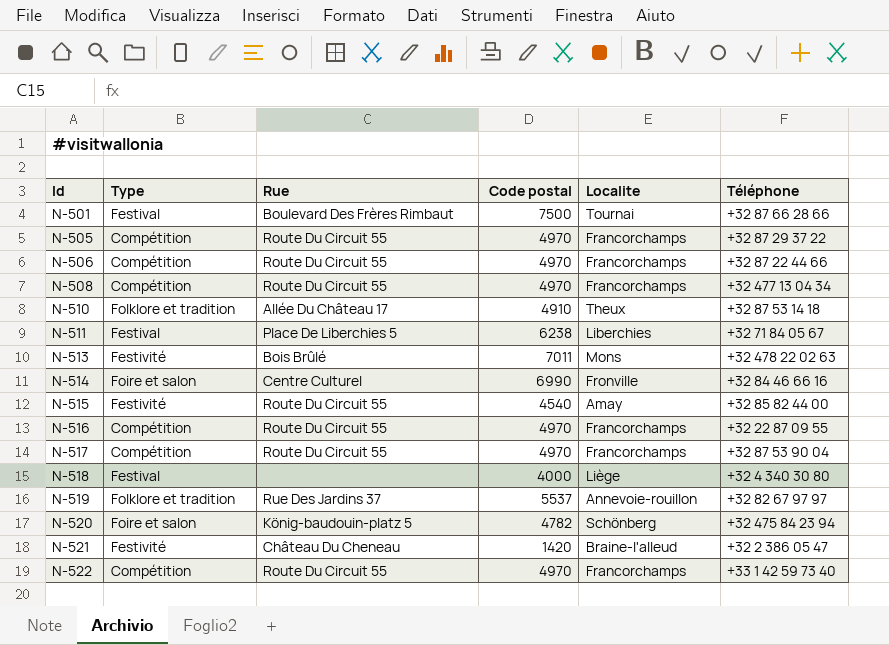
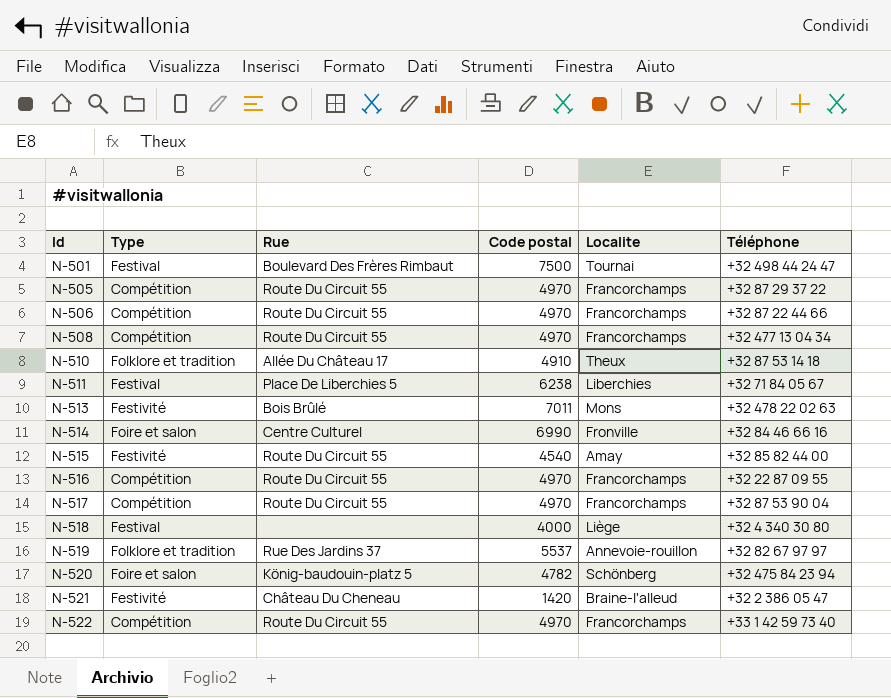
N-501 | Téléphone: +32 87 66 28 66 -> +32 498 44 24 47

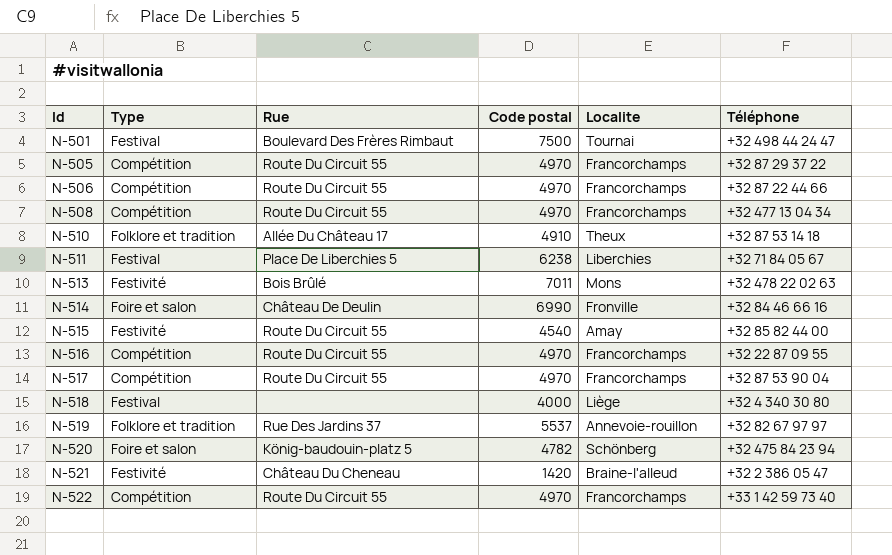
N-514 | Rue: Centre Culturel -> Château De Deulin

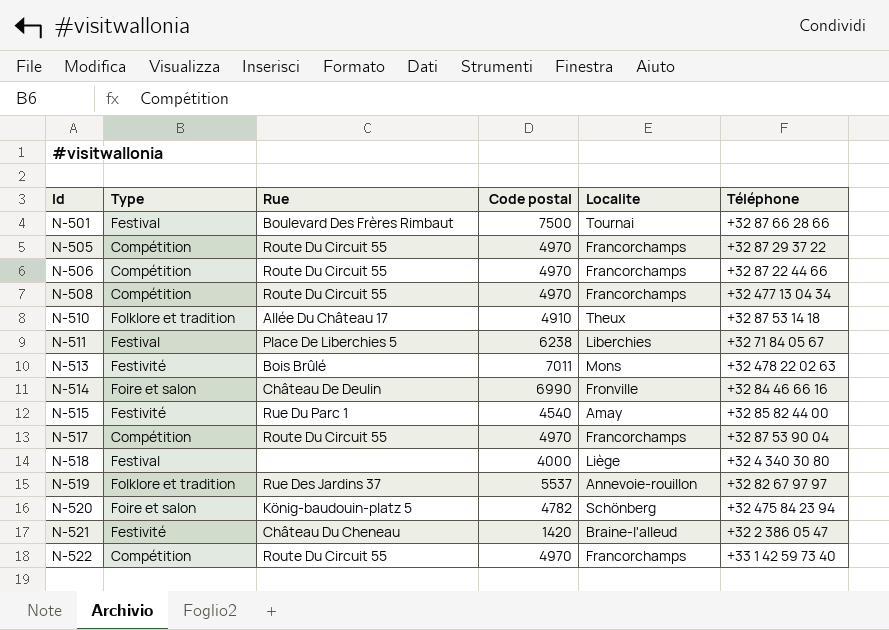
row N-516: Compétition | Route Du Circuit 55 | 4970 | Francorchamps | +32 22 87 09 55 -> none
N-501 | Téléphone: +32 498 44 24 47 -> +32 87 66 28 66
N-515 | Rue: Route Du Circuit 55 -> Rue Du Parc 1

